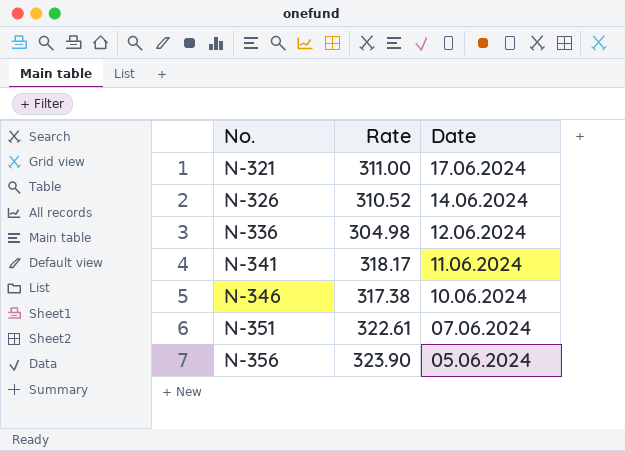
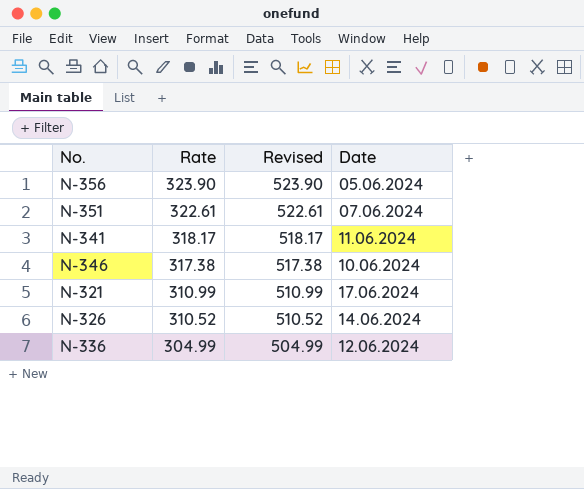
row order: No. ascending -> Rate descending
column Revised | formula: none -> [Rate] + 200
N-321 | Rate: 311.00 -> 310.99
N-336 | Rate: 304.98 -> 304.99

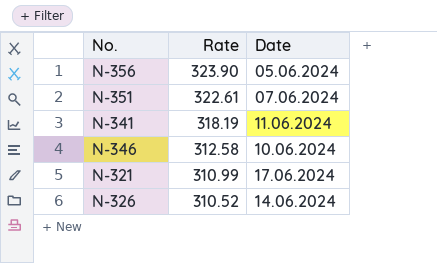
column Revised | formula: [Rate] + 200 -> none
row N-336: 304.99 | 504.99 | 12.06.2024 -> none
N-341 | Rate: 318.17 -> 318.19
N-346 | Rate: 317.38 -> 312.58

